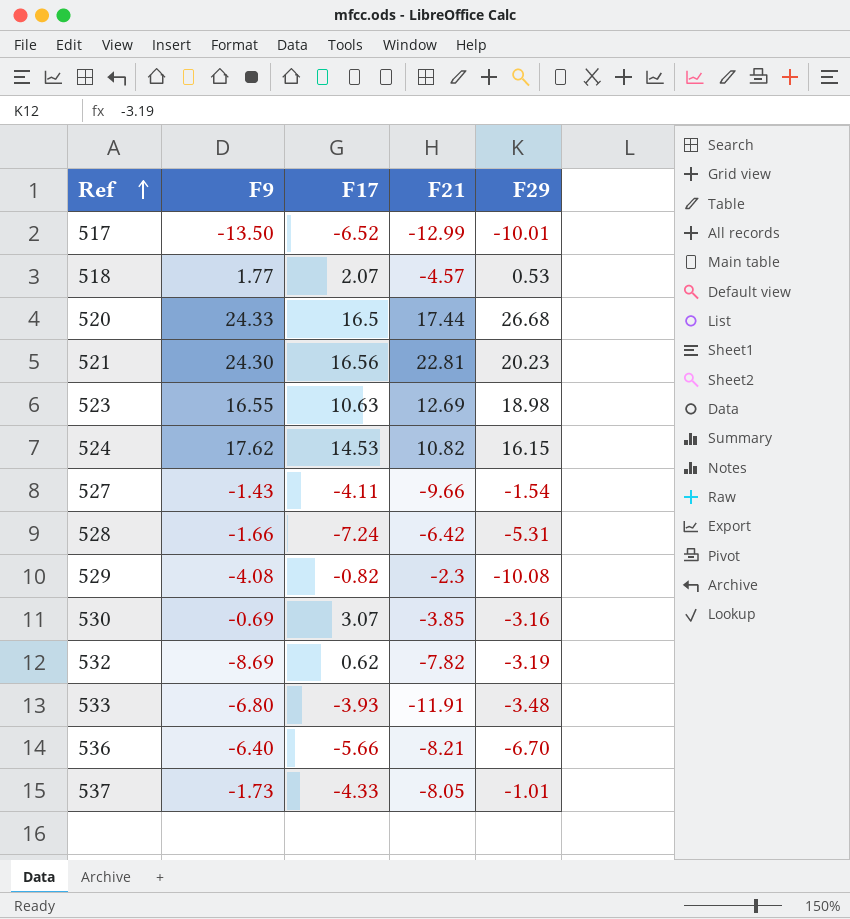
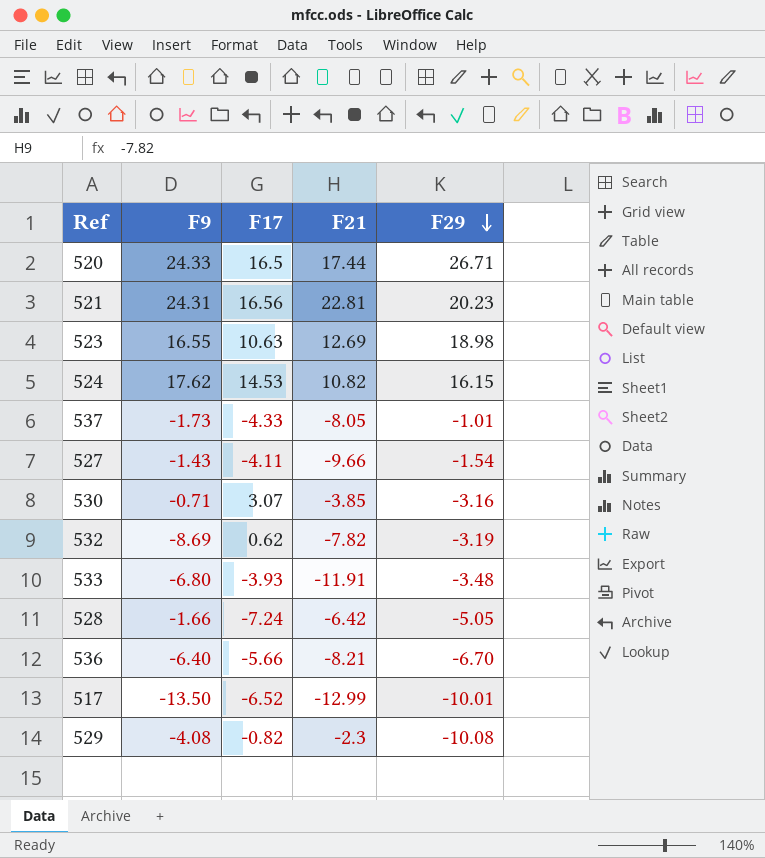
row order: Ref ascending -> F29 descending
row 518: 1.77 | 2.07 | -4.57 | 0.53 -> none
520 | F29: 26.68 -> 26.71
521 | F9: 24.30 -> 24.31
530 | F9: -0.69 -> -0.71
528 | F29: -5.31 -> -5.05

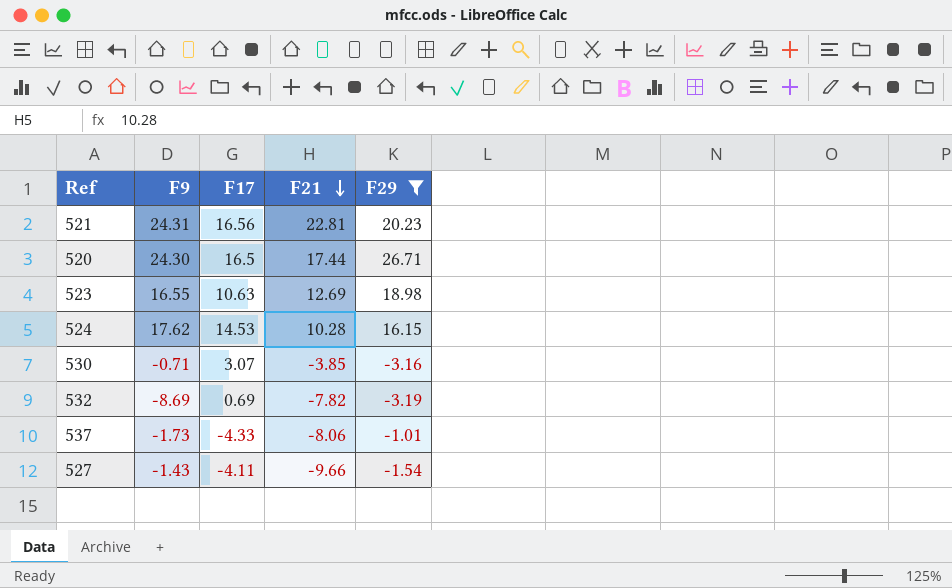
filter: none -> F29 >= -3.19
row order: F29 descending -> F21 descending
520 | F9: 24.33 -> 24.30
524 | F21: 10.82 -> 10.28
532 | F17: 0.62 -> 0.69
537 | F21: -8.05 -> -8.06

